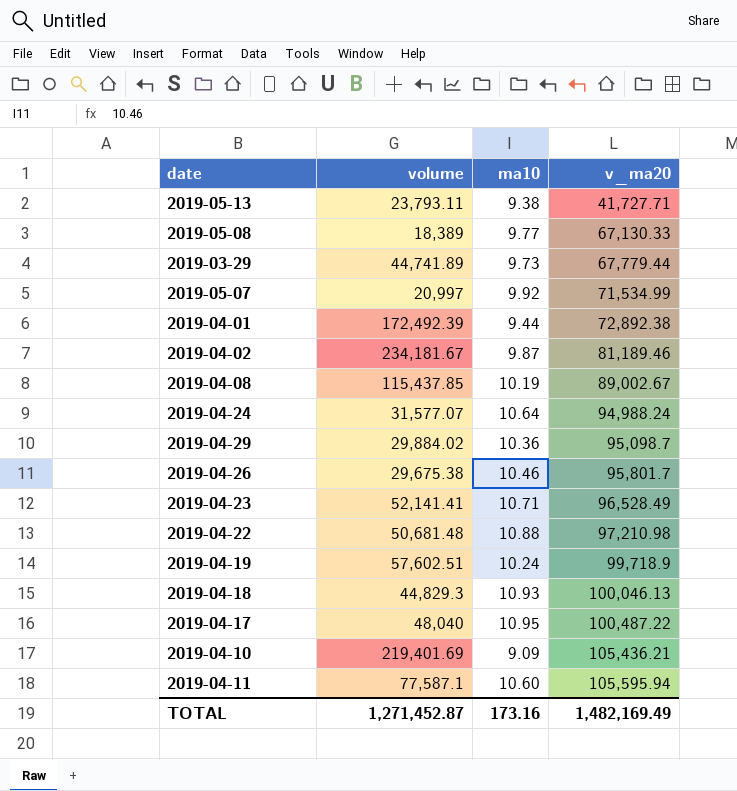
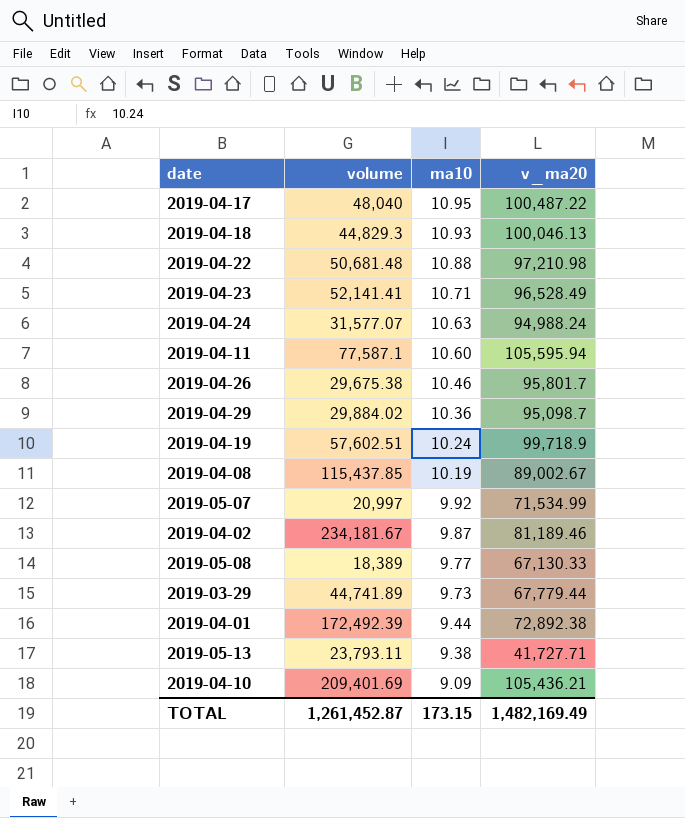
row order: v_ma20 ascending -> ma10 descending
2019-04-24 | ma10: 10.64 -> 10.63
2019-04-10 | volume: 219,401.69 -> 209,401.69
TOTAL | volume: 1,271,452.87 -> 1,261,452.87
TOTAL | ma10: 173.16 -> 173.15

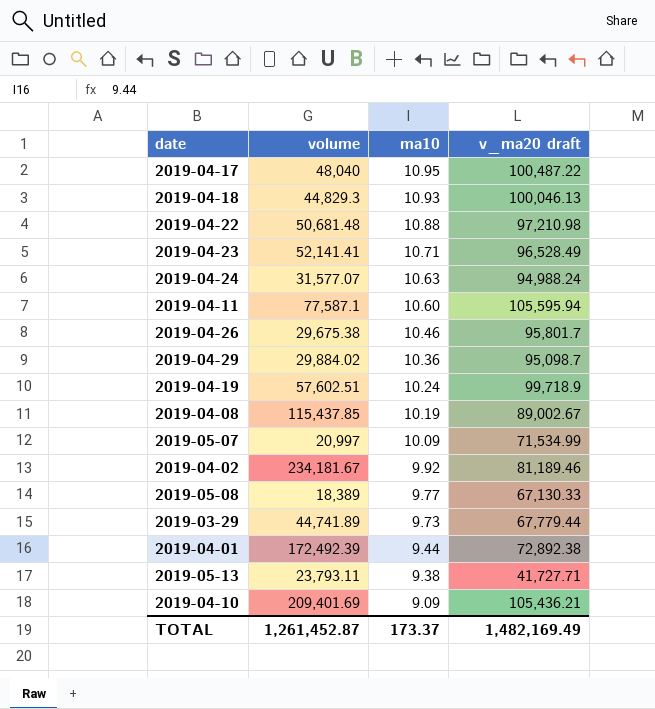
column name: v_ma20 -> v_ma20 draft
2019-05-07 | ma10: 9.92 -> 10.09
2019-04-02 | ma10: 9.87 -> 9.92
TOTAL | ma10: 173.15 -> 173.37

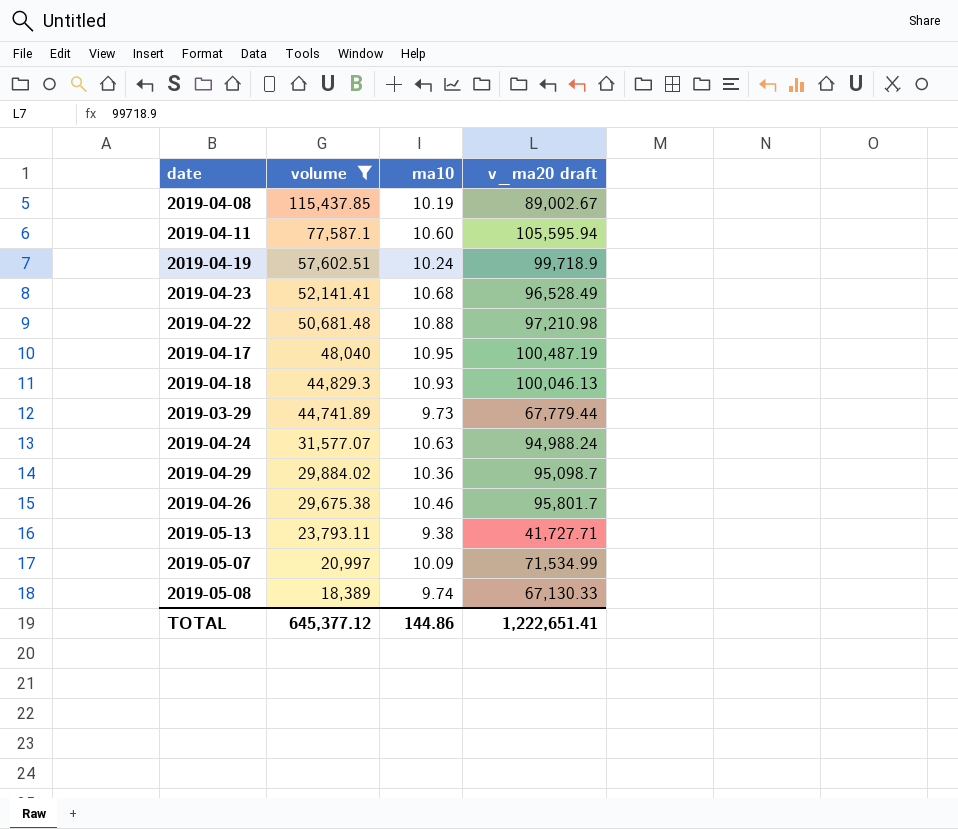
filter: none -> volume <= 115,437.85
row order: ma10 descending -> volume descending
2019-04-23 | ma10: 10.71 -> 10.68
2019-04-17 | v_ma20 draft: 100,487.22 -> 100,487.19
2019-05-08 | ma10: 9.77 -> 9.74
TOTAL | volume: 1,261,452.87 -> 645,377.12
TOTAL | ma10: 173.37 -> 144.86
TOTAL | v_ma20 draft: 1,482,169.49 -> 1,222,651.41

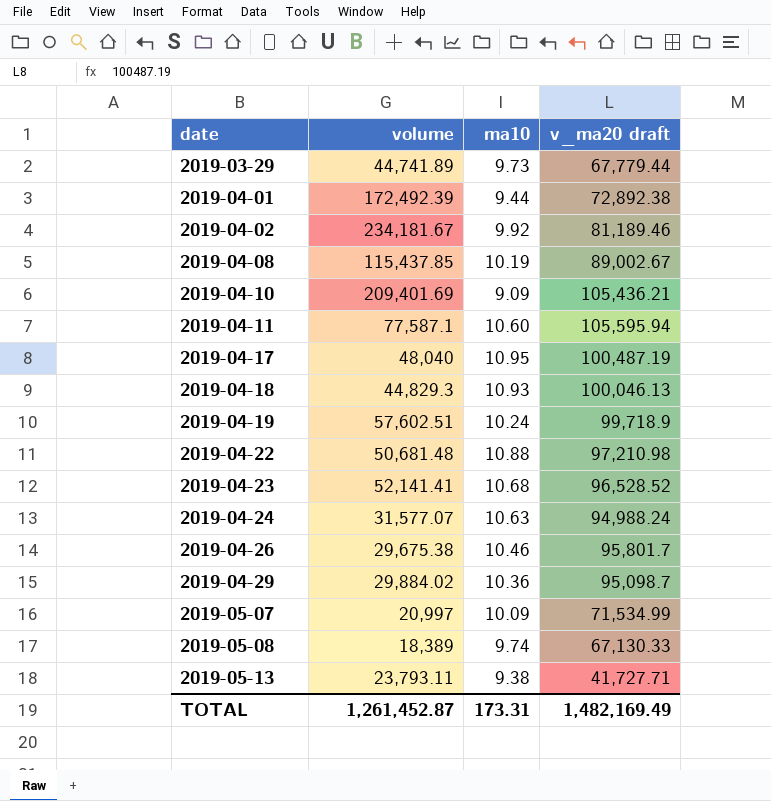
filter: volume <= 115,437.85 -> none
row order: volume descending -> date ascending
2019-04-23 | v_ma20 draft: 96,528.49 -> 96,528.52
TOTAL | volume: 645,377.12 -> 1,261,452.87
TOTAL | ma10: 144.86 -> 173.31
TOTAL | v_ma20 draft: 1,222,651.41 -> 1,482,169.49

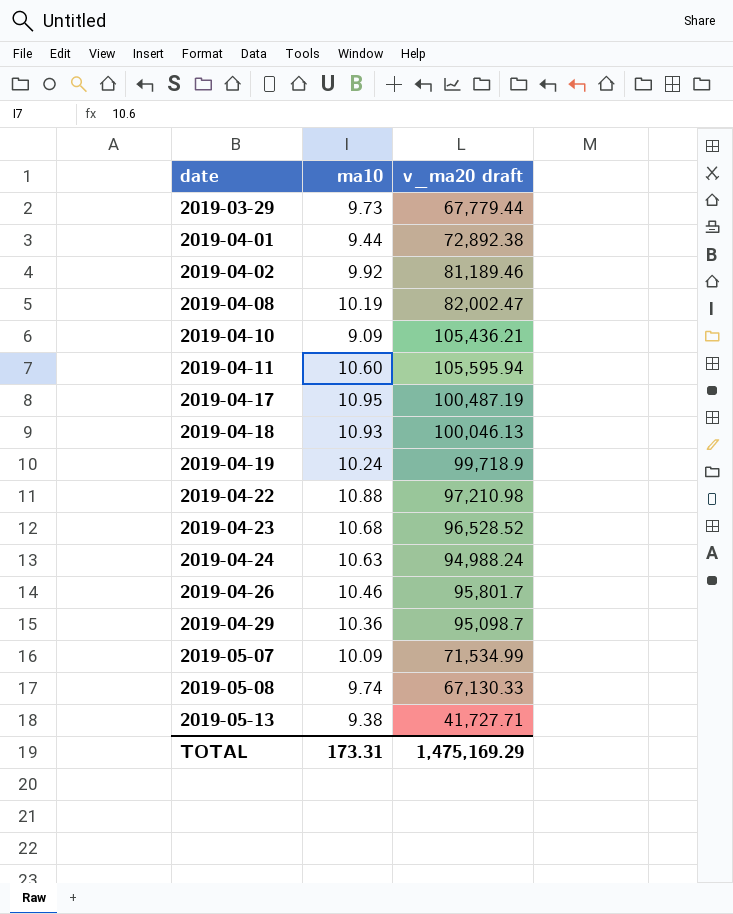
column volume | position: 2 -> none
2019-04-08 | v_ma20 draft: 89,002.67 -> 82,002.47
TOTAL | v_ma20 draft: 1,482,169.49 -> 1,475,169.29

